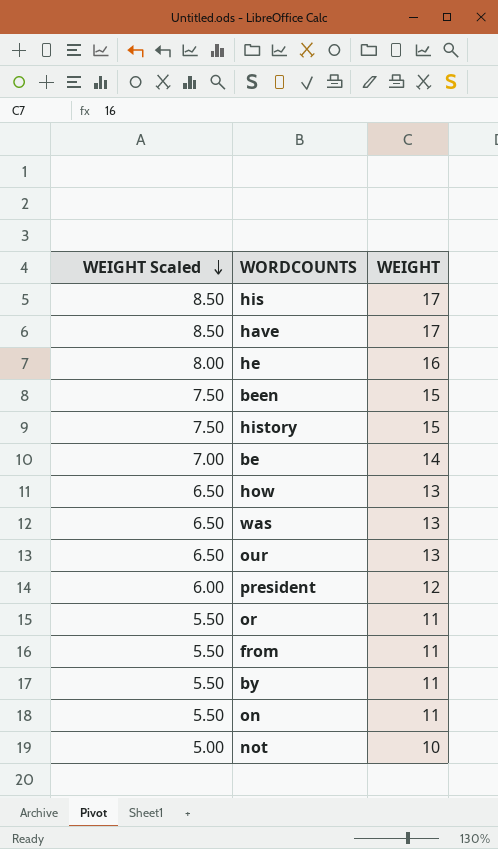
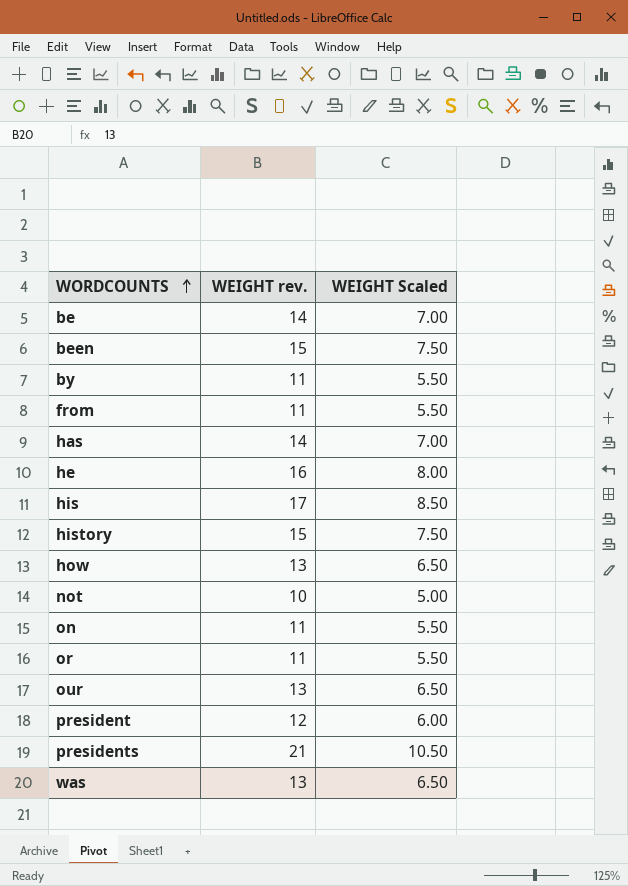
row order: WEIGHT Scaled descending -> WORDCOUNTS ascending
column name: WEIGHT -> WEIGHT rev.
column WEIGHT Scaled | position: 1 -> 3
row have: 8.50 | 17 -> none
row has: none -> 14 | 7.00
row presidents: none -> 21 | 10.50

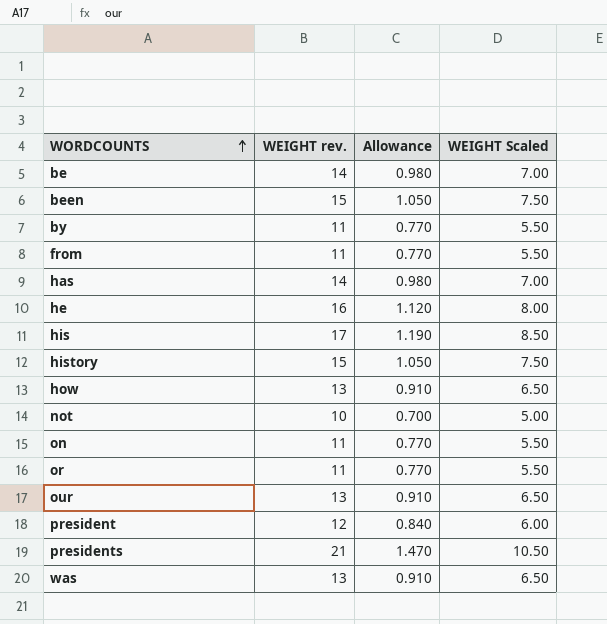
column Allowance | formula: none -> [WEIGHT rev.] * 0.07

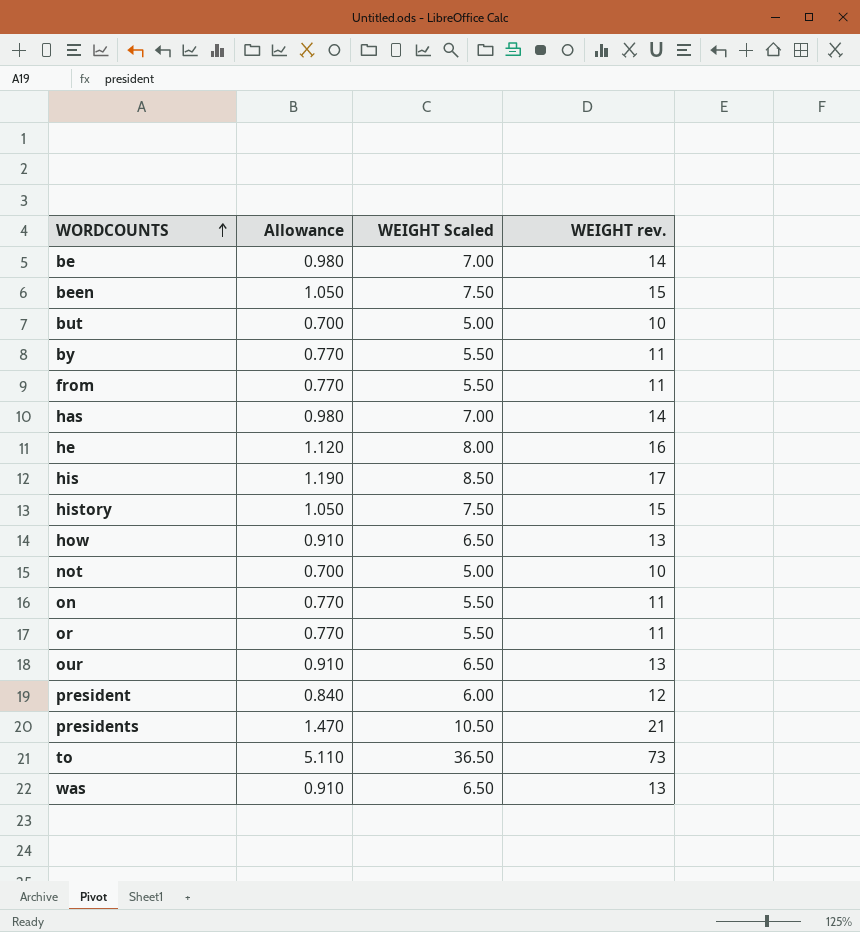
column WEIGHT rev. | position: 2 -> 4
row but: none -> 0.700 | 5.00 | 10
row to: none -> 5.110 | 36.50 | 73

